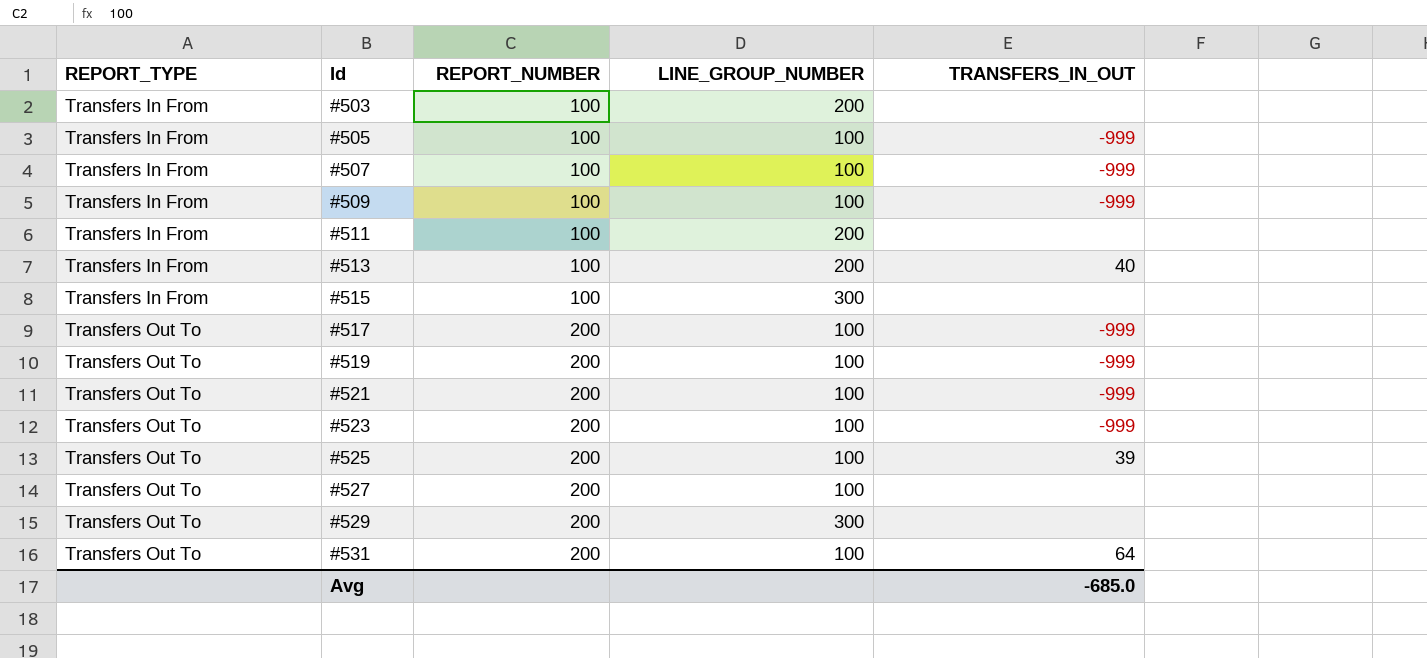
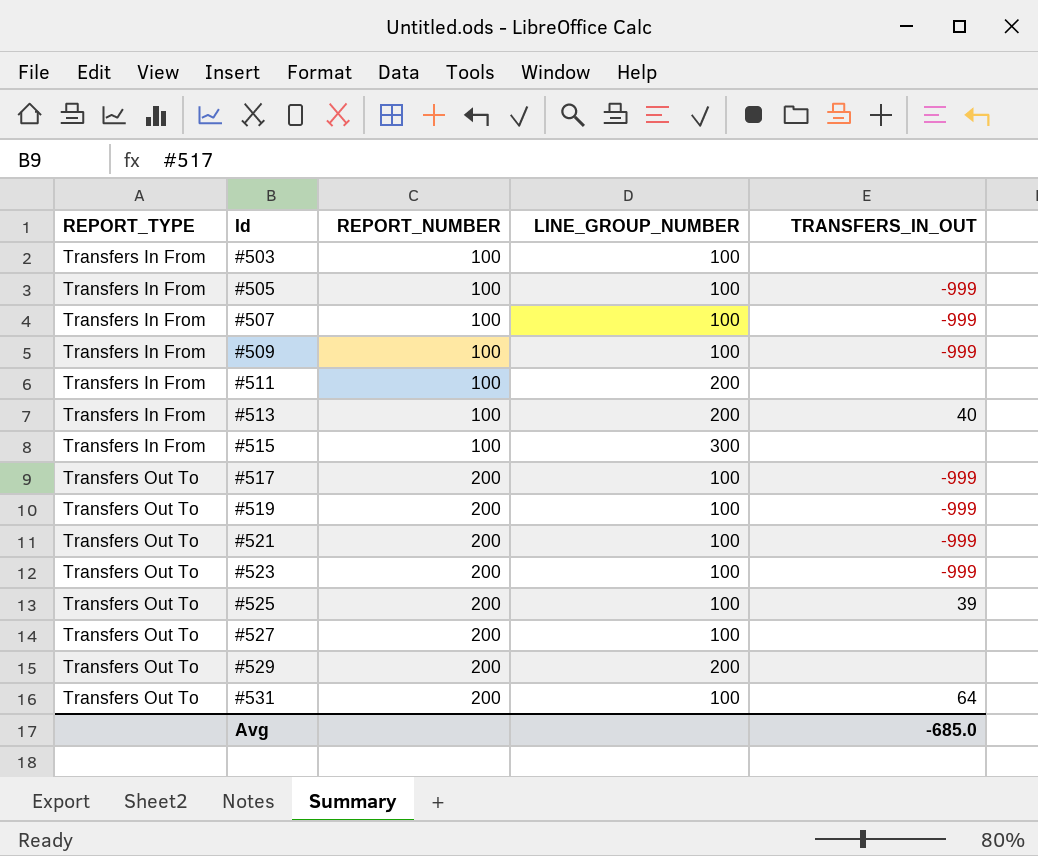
#503 | LINE_GROUP_NUMBER: 200 -> 100
#529 | LINE_GROUP_NUMBER: 300 -> 200

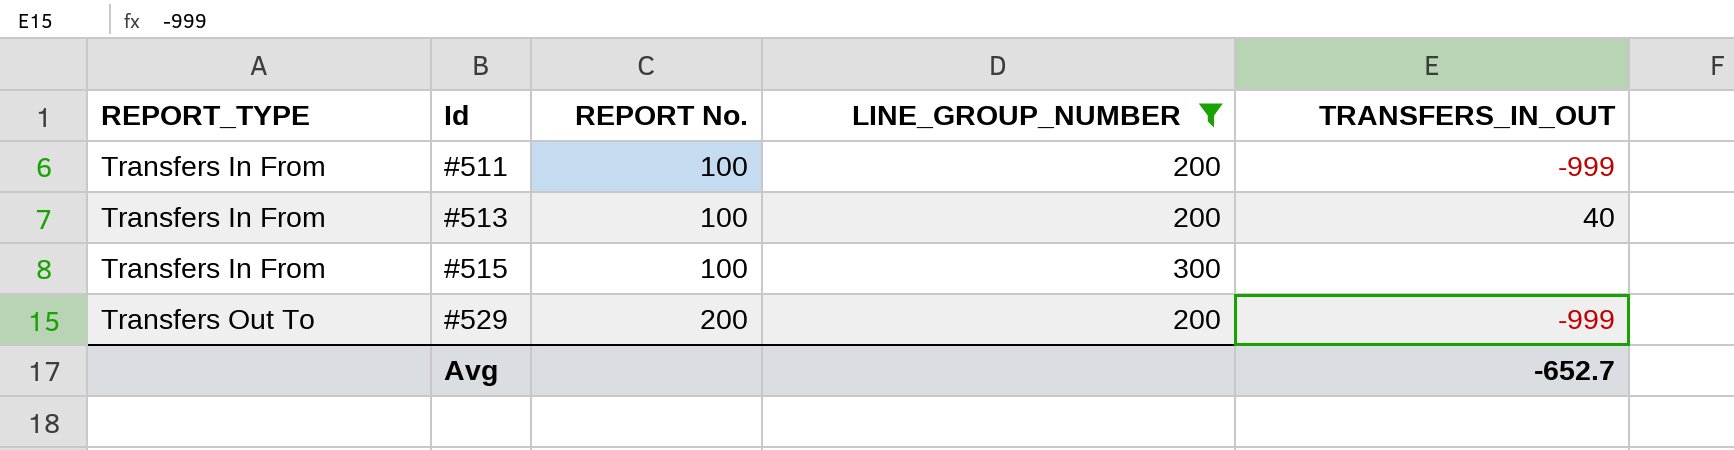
filter: none -> LINE_GROUP_NUMBER != 100
column name: REPORT_NUMBER -> REPORT No.
#511 | TRANSFERS_IN_OUT: none -> -999
#529 | TRANSFERS_IN_OUT: none -> -999
Avg | TRANSFERS_IN_OUT: -685.0 -> -652.7

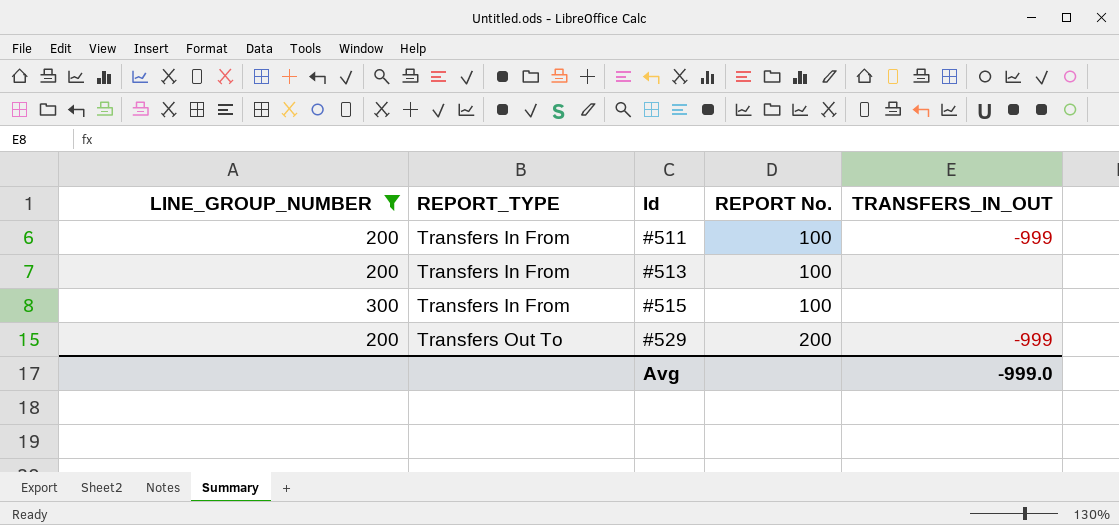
column LINE_GROUP_NUMBER | position: 4 -> 1
#513 | TRANSFERS_IN_OUT: 40 -> none
Avg | TRANSFERS_IN_OUT: -652.7 -> -999.0

